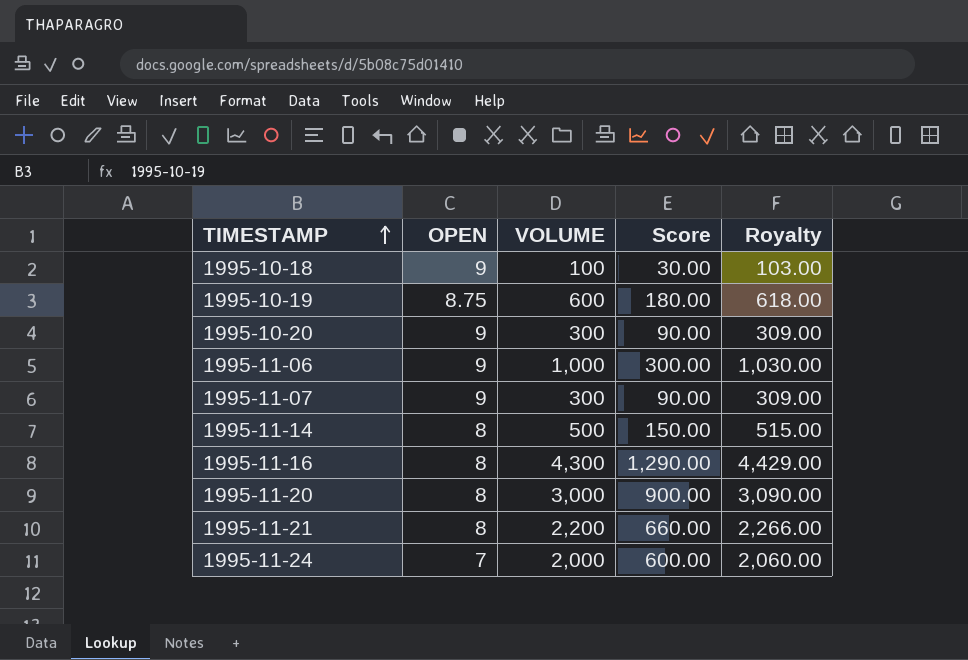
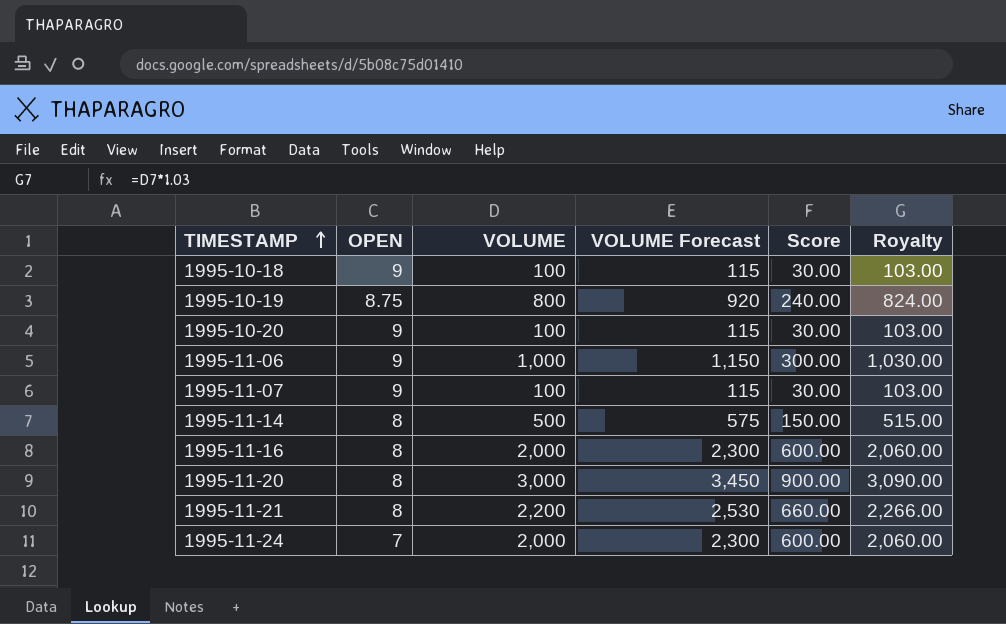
column VOLUME Forecast | formula: none -> [VOLUME] * 1.15
1995-10-19 | VOLUME: 600 -> 800
1995-10-19 | Score: 180.00 -> 240.00
1995-10-19 | Royalty: 618.00 -> 824.00
1995-10-20 | VOLUME: 300 -> 100
1995-10-20 | Score: 90.00 -> 30.00
1995-10-20 | Royalty: 309.00 -> 103.00
1995-11-07 | VOLUME: 300 -> 100
1995-11-07 | Score: 90.00 -> 30.00
1995-11-07 | Royalty: 309.00 -> 103.00
1995-11-16 | VOLUME: 4,300 -> 2,000
1995-11-16 | Score: 1,290.00 -> 600.00
1995-11-16 | Royalty: 4,429.00 -> 2,060.00

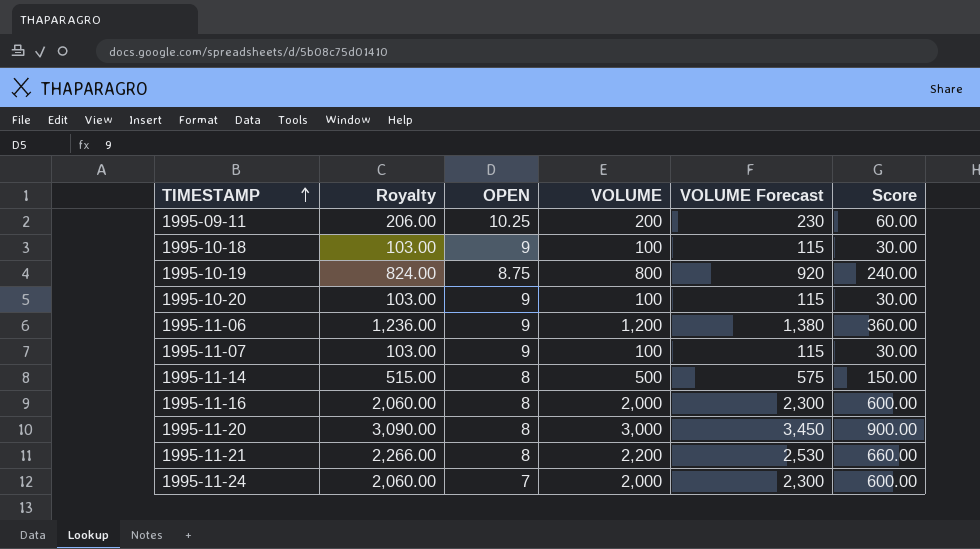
column Royalty | position: 6 -> 2
row 1995-09-11: none -> 206.00 | 10.25 | 200 | 230 | 60.00
1995-11-06 | Royalty: 1,030.00 -> 1,236.00
1995-11-06 | VOLUME: 1,000 -> 1,200
1995-11-06 | VOLUME Forecast: 1,150 -> 1,380
1995-11-06 | Score: 300.00 -> 360.00

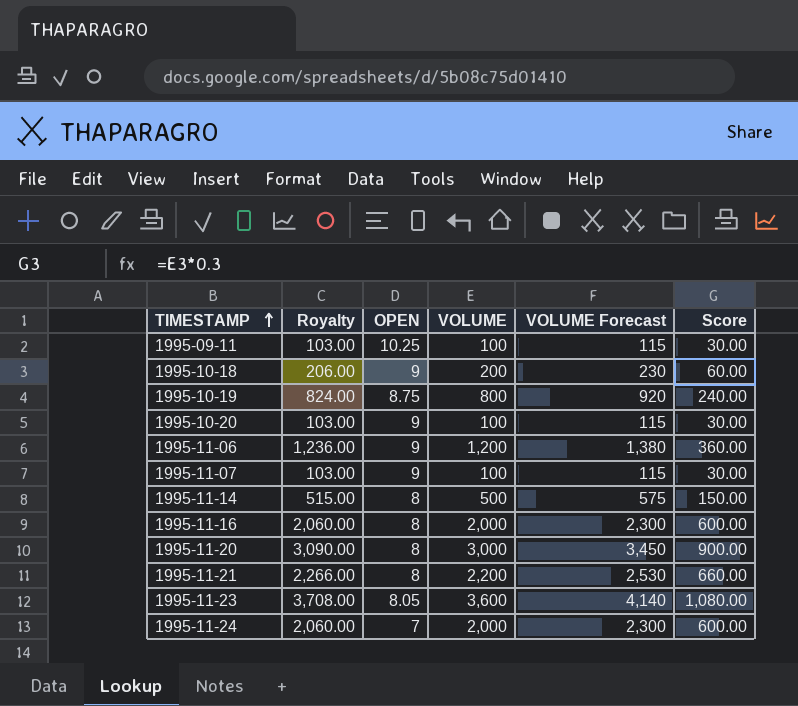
1995-09-11 | Royalty: 206.00 -> 103.00
1995-09-11 | VOLUME: 200 -> 100
1995-09-11 | VOLUME Forecast: 230 -> 115
1995-09-11 | Score: 60.00 -> 30.00
1995-10-18 | Royalty: 103.00 -> 206.00
1995-10-18 | VOLUME: 100 -> 200
1995-10-18 | VOLUME Forecast: 115 -> 230
1995-10-18 | Score: 30.00 -> 60.00
row 1995-11-23: none -> 3,708.00 | 8.05 | 3,600 | 4,140 | 1,080.00

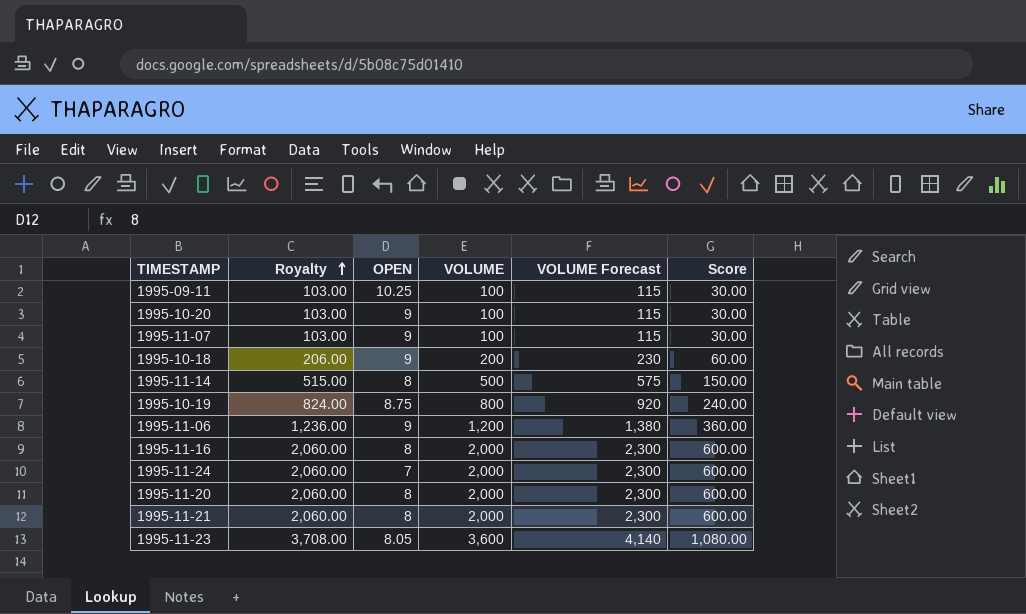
row order: TIMESTAMP ascending -> Royalty ascending
1995-11-20 | Royalty: 3,090.00 -> 2,060.00
1995-11-20 | VOLUME: 3,000 -> 2,000
1995-11-20 | VOLUME Forecast: 3,450 -> 2,300
1995-11-20 | Score: 900.00 -> 600.00
1995-11-21 | Royalty: 2,266.00 -> 2,060.00
1995-11-21 | VOLUME: 2,200 -> 2,000
1995-11-21 | VOLUME Forecast: 2,530 -> 2,300
1995-11-21 | Score: 660.00 -> 600.00

